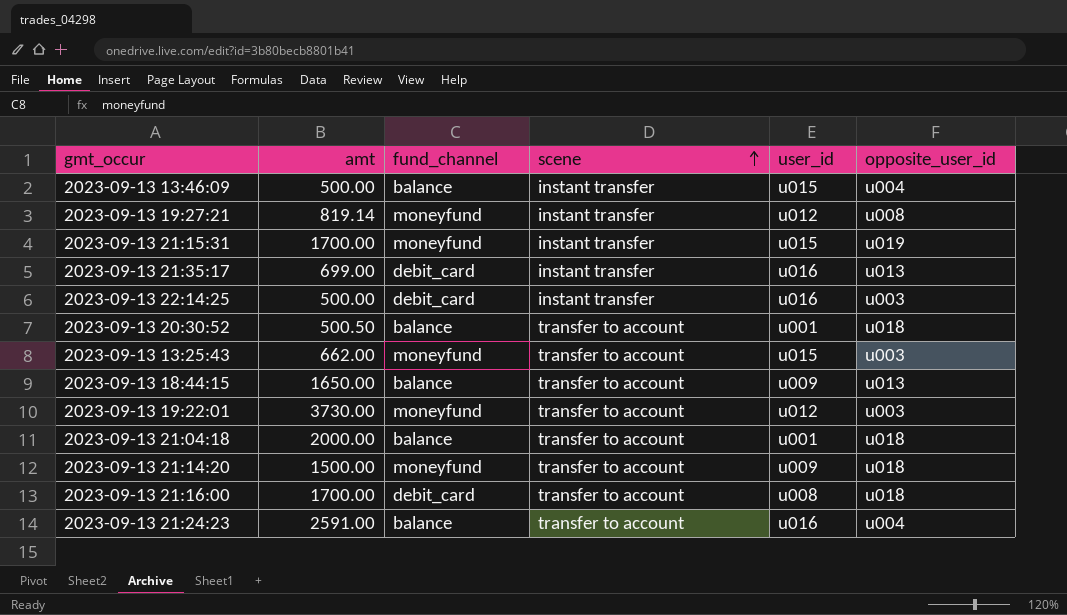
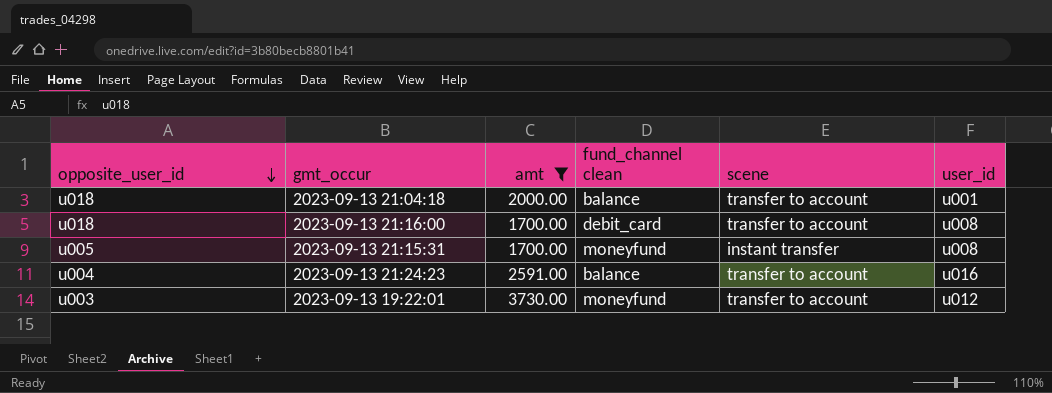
filter: none -> amt >= 1700.00
row order: scene ascending -> opposite_user_id descending
column opposite_user_id | position: 6 -> 1
column name: fund_channel -> fund_channel clean
2023-09-13 21:15:31 | opposite_user_id: u019 -> u005
2023-09-13 21:15:31 | user_id: u015 -> u008

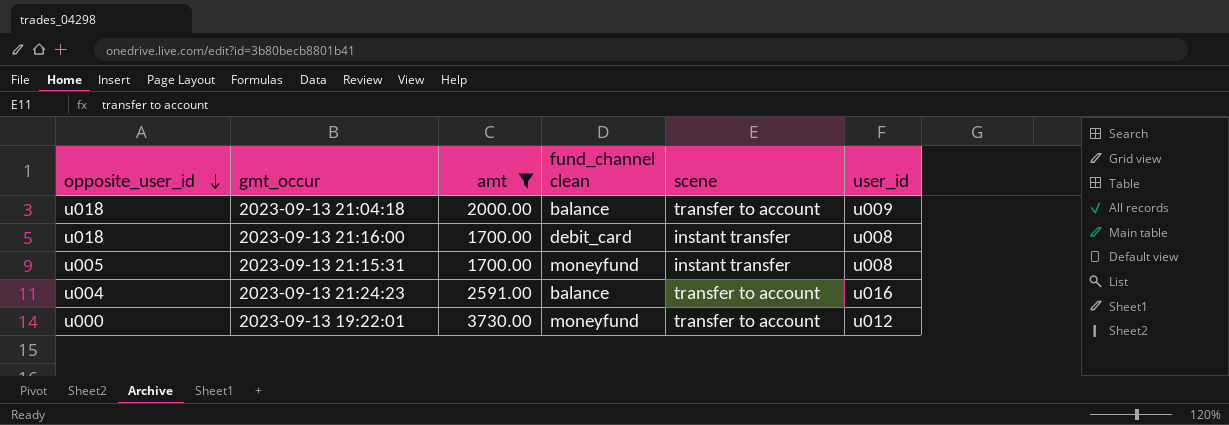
2023-09-13 21:04:18 | user_id: u001 -> u009
2023-09-13 21:16:00 | scene: transfer to account -> instant transfer
2023-09-13 19:22:01 | opposite_user_id: u003 -> u000

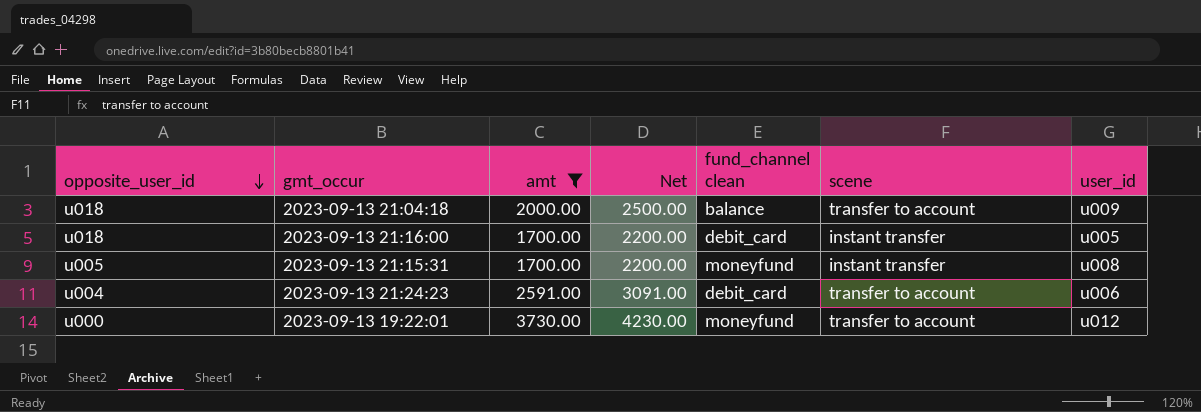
column Net | formula: none -> [amt] + 500
2023-09-13 21:16:00 | user_id: u008 -> u005
2023-09-13 21:24:23 | fund_channel clean: balance -> debit_card
2023-09-13 21:24:23 | user_id: u016 -> u006

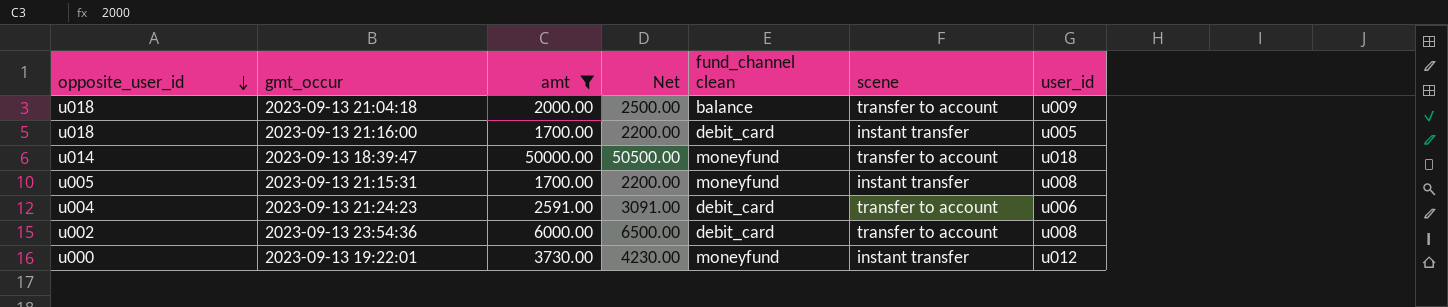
row 2023-09-13 18:39:47: none -> u014 | 50000.00 | 50500.00 | moneyfund | transfer to account | u018
row 2023-09-13 23:54:36: none -> u002 | 6000.00 | 6500.00 | debit_card | transfer to account | u008
2023-09-13 19:22:01 | scene: transfer to account -> instant transfer

